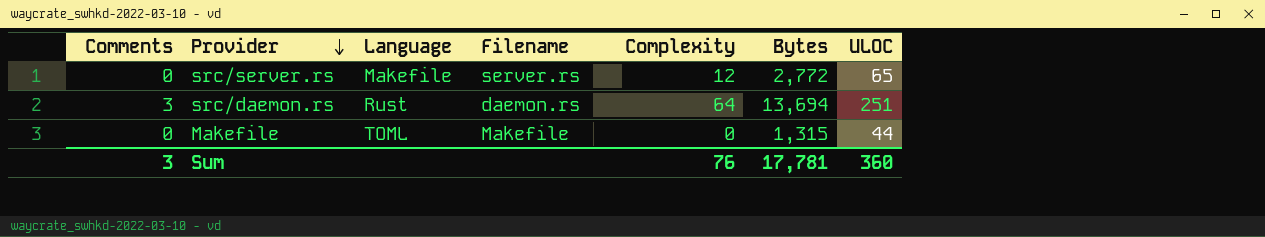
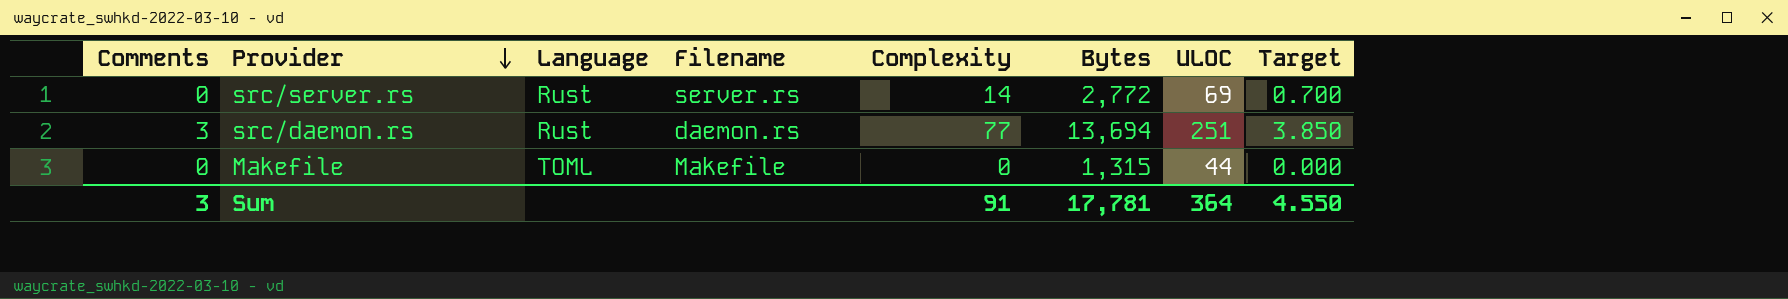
column Target | formula: none -> [Complexity] * 0.05
src/server.rs | Language: Makefile -> Rust
src/server.rs | Complexity: 12 -> 14
src/server.rs | ULOC: 65 -> 69
src/daemon.rs | Complexity: 64 -> 77
Sum | Complexity: 76 -> 91
Sum | ULOC: 360 -> 364

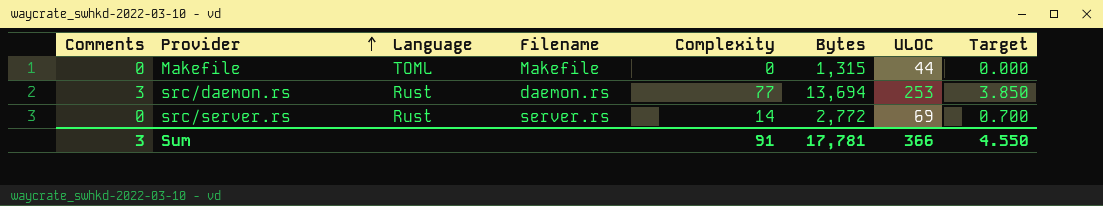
row order: Provider descending -> Provider ascending
src/daemon.rs | ULOC: 251 -> 253
Sum | ULOC: 364 -> 366

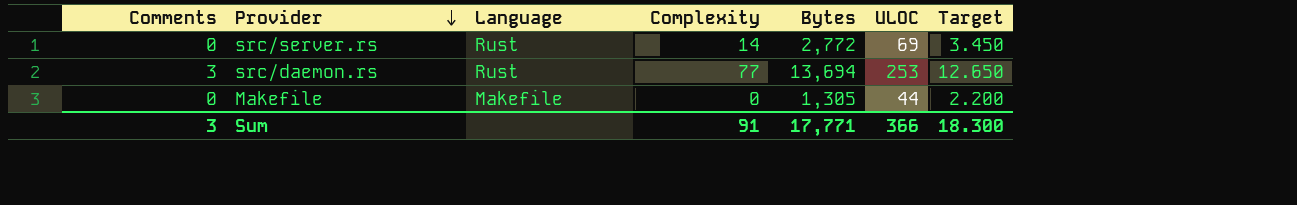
row order: Provider ascending -> Provider descending
column Filename | position: 4 -> none
column Target | formula: [Complexity] * 0.05 -> [ULOC] * 0.05
Makefile | Language: TOML -> Makefile
Makefile | Bytes: 1,315 -> 1,305
Sum | Bytes: 17,781 -> 17,771
Sum | Target: 4.550 -> 18.300

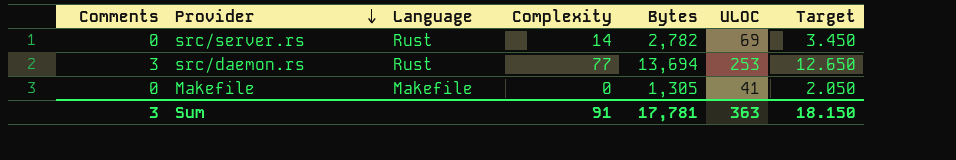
src/server.rs | Bytes: 2,772 -> 2,782
Makefile | ULOC: 44 -> 41
Makefile | Target: 2.200 -> 2.050
Sum | Bytes: 17,771 -> 17,781
Sum | ULOC: 366 -> 363
Sum | Target: 18.300 -> 18.150

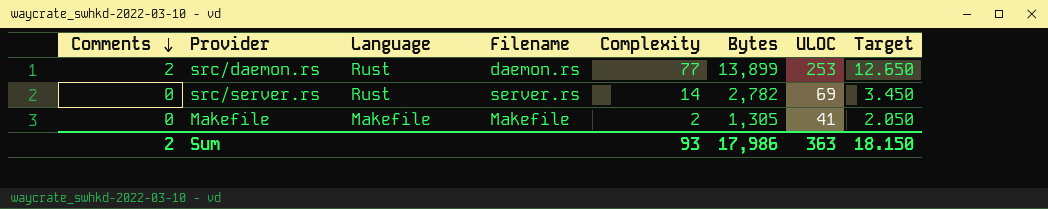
row order: Provider descending -> Comments descending
column Filename | position: none -> 4
src/daemon.rs | Comments: 3 -> 2
src/daemon.rs | Bytes: 13,694 -> 13,899
Makefile | Complexity: 0 -> 2
Sum | Comments: 3 -> 2
Sum | Complexity: 91 -> 93
Sum | Bytes: 17,781 -> 17,986

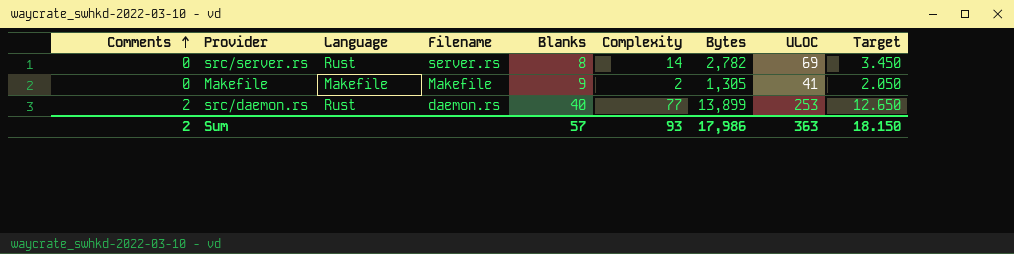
row order: Comments descending -> Comments ascending
column Blanks | position: none -> 5

